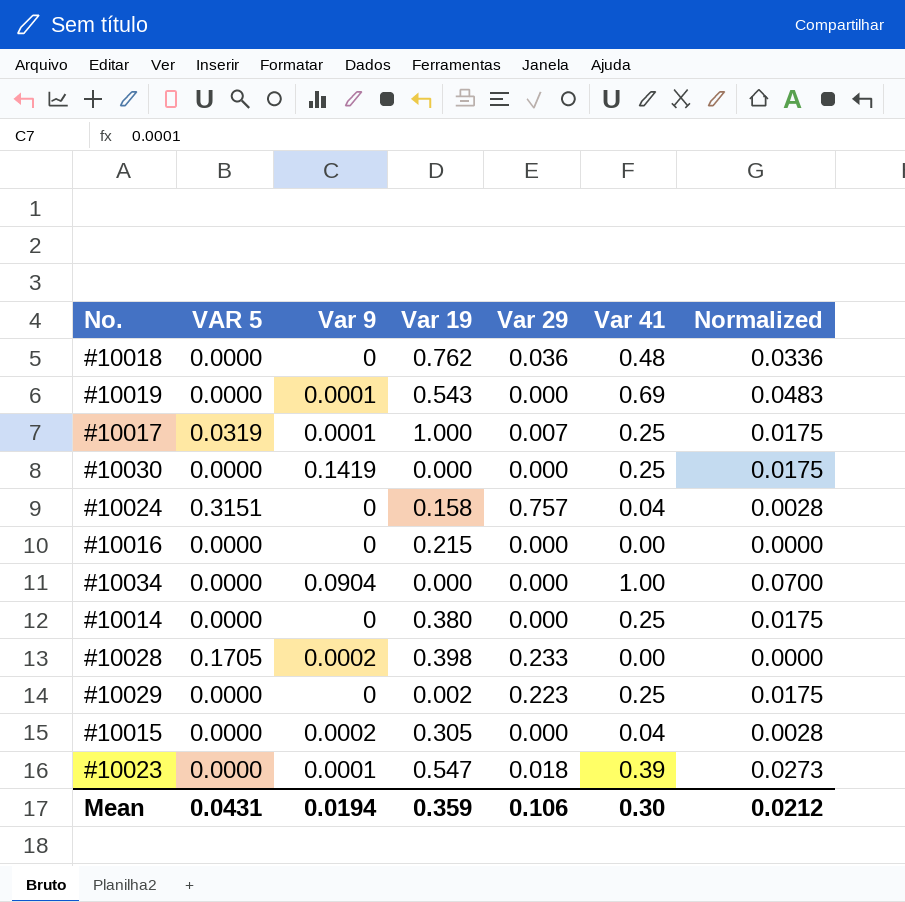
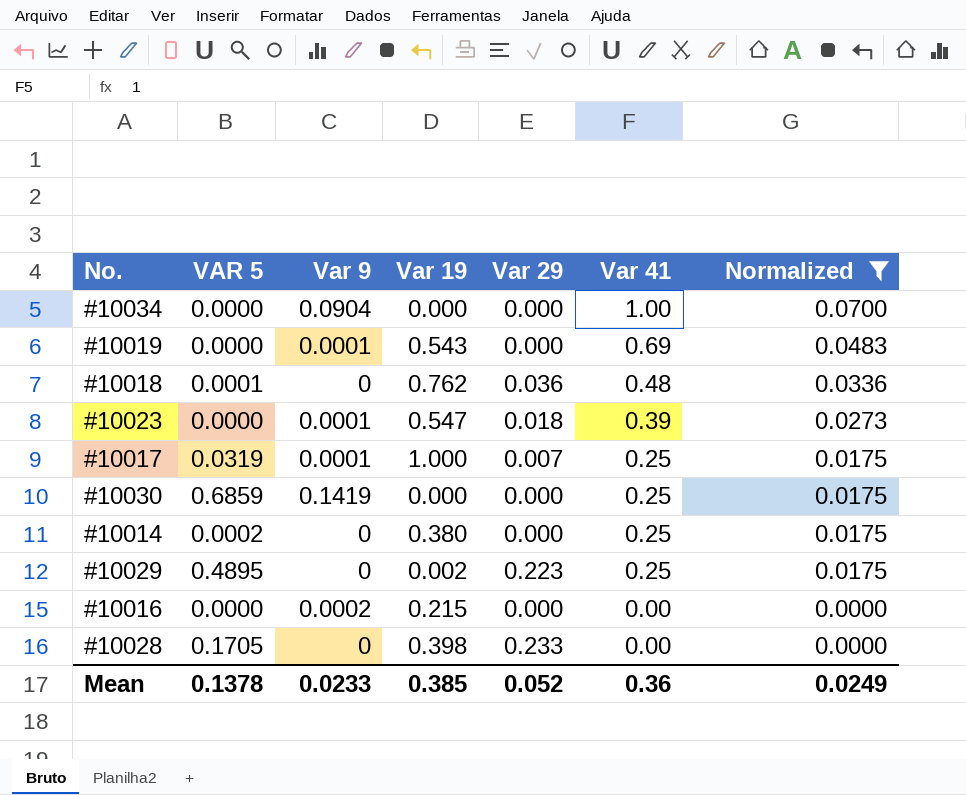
filter: none -> Normalized != 0.0028
row order: none -> Var 41 descending
#10018 | VAR 5: 0.0000 -> 0.0001
#10030 | VAR 5: 0.0000 -> 0.6859
#10014 | VAR 5: 0.0000 -> 0.0002
#10029 | VAR 5: 0.0000 -> 0.4895
#10016 | Var 9: 0 -> 0.0002
#10028 | Var 9: 0.0002 -> 0
Mean | VAR 5: 0.0431 -> 0.1378
Mean | Var 9: 0.0194 -> 0.0233
Mean | Var 19: 0.359 -> 0.385
Mean | Var 29: 0.106 -> 0.052
Mean | Var 41: 0.30 -> 0.36
Mean | Normalized: 0.0212 -> 0.0249

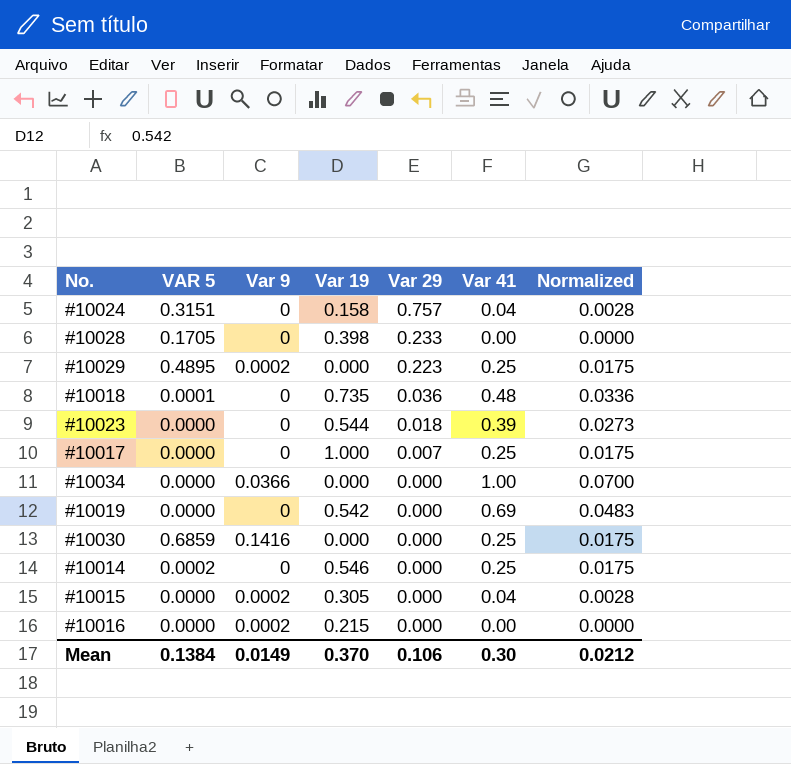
filter: Normalized != 0.0028 -> none
row order: Var 41 descending -> Var 29 descending
#10029 | Var 9: 0 -> 0.0002
#10029 | Var 19: 0.002 -> 0.000
#10018 | Var 19: 0.762 -> 0.735
#10023 | Var 9: 0.0001 -> 0
#10023 | Var 19: 0.547 -> 0.544
#10017 | VAR 5: 0.0319 -> 0.0000
#10017 | Var 9: 0.0001 -> 0
#10034 | Var 9: 0.0904 -> 0.0366
#10019 | Var 9: 0.0001 -> 0
#10019 | Var 19: 0.543 -> 0.542
#10030 | Var 9: 0.1419 -> 0.1416
#10014 | Var 19: 0.380 -> 0.546
Mean | VAR 5: 0.1378 -> 0.1384
Mean | Var 9: 0.0233 -> 0.0149
Mean | Var 19: 0.385 -> 0.370
Mean | Var 29: 0.052 -> 0.106
Mean | Var 41: 0.36 -> 0.30
Mean | Normalized: 0.0249 -> 0.0212

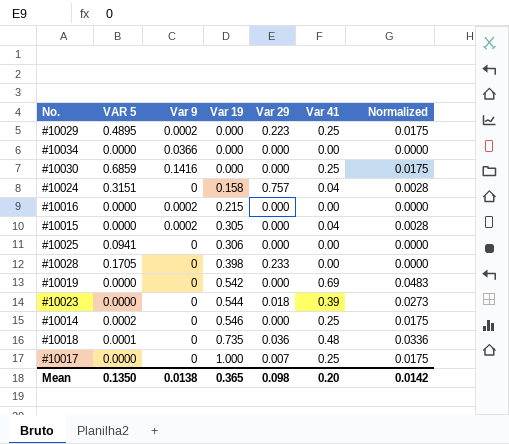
row order: Var 29 descending -> Var 19 ascending
#10034 | Var 41: 1.00 -> 0.00
#10034 | Normalized: 0.0700 -> 0.0000
row #10025: none -> 0.0941 | 0 | 0.306 | 0.000 | 0.00 | 0.0000
Mean | VAR 5: 0.1384 -> 0.1350
Mean | Var 9: 0.0149 -> 0.0138
Mean | Var 19: 0.370 -> 0.365
Mean | Var 29: 0.106 -> 0.098
Mean | Var 41: 0.30 -> 0.20
Mean | Normalized: 0.0212 -> 0.0142

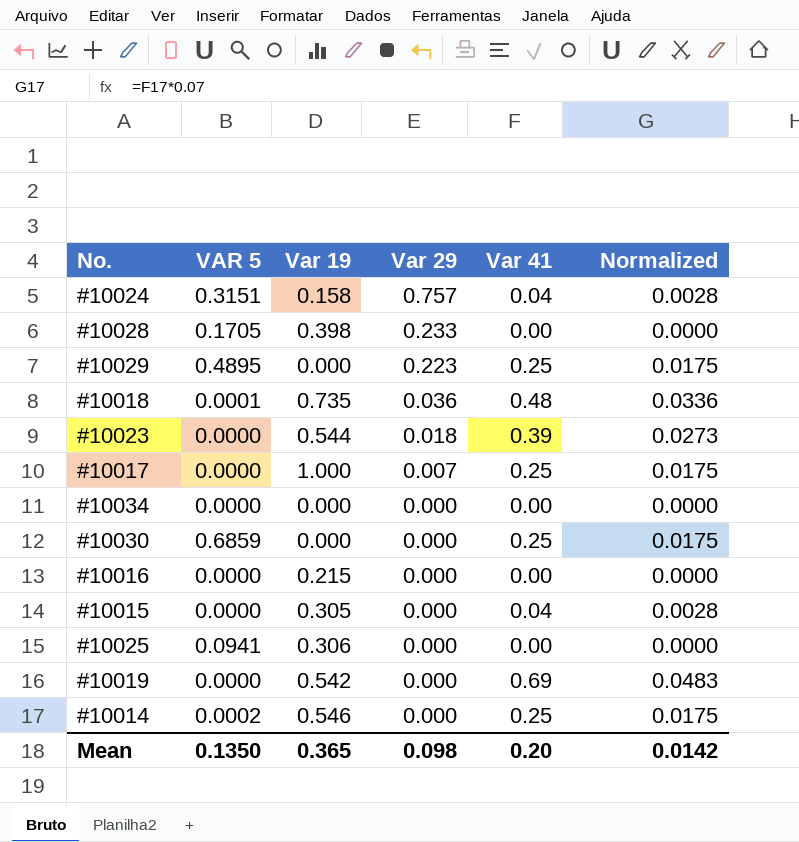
row order: Var 19 ascending -> Var 29 descending
column Var 9 | position: 3 -> none

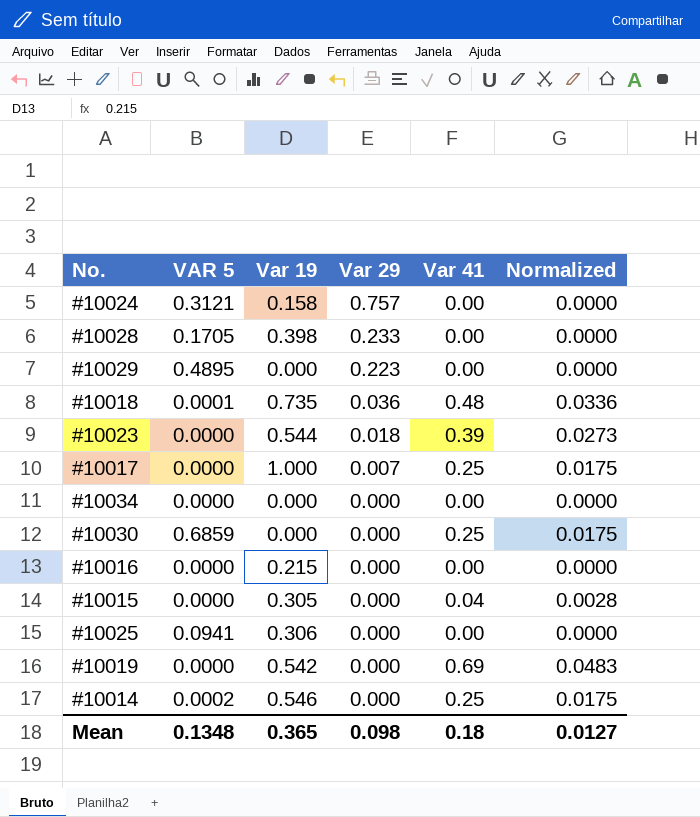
#10024 | VAR 5: 0.3151 -> 0.3121
#10024 | Var 41: 0.04 -> 0.00
#10024 | Normalized: 0.0028 -> 0.0000
#10029 | Var 41: 0.25 -> 0.00
#10029 | Normalized: 0.0175 -> 0.0000
Mean | VAR 5: 0.1350 -> 0.1348
Mean | Var 41: 0.20 -> 0.18
Mean | Normalized: 0.0142 -> 0.0127

